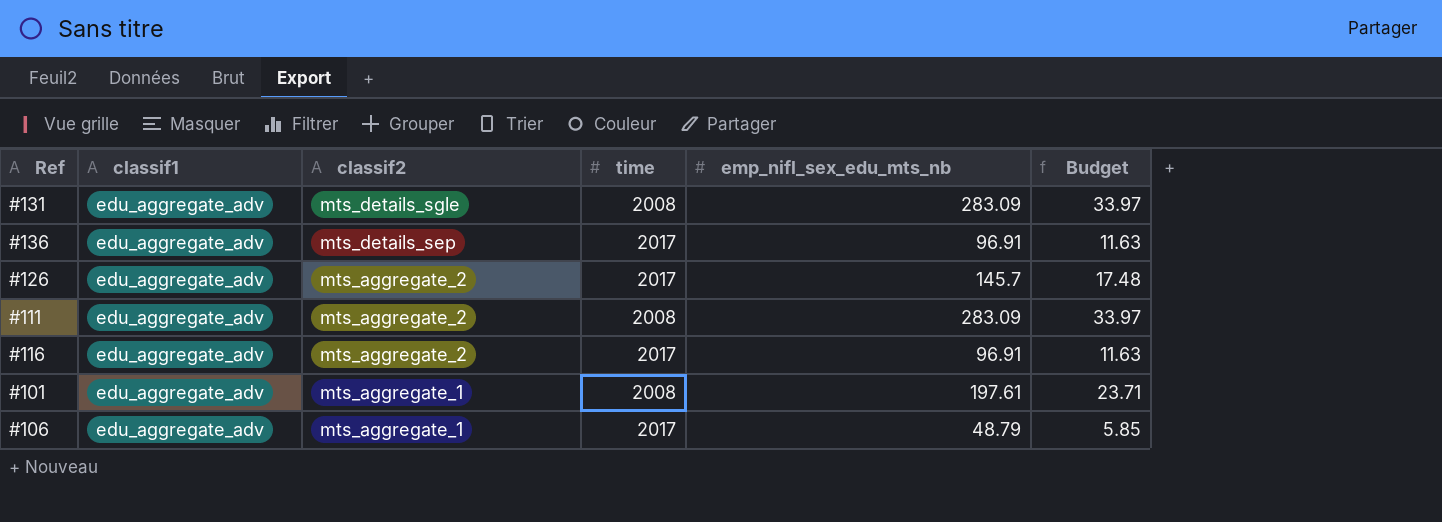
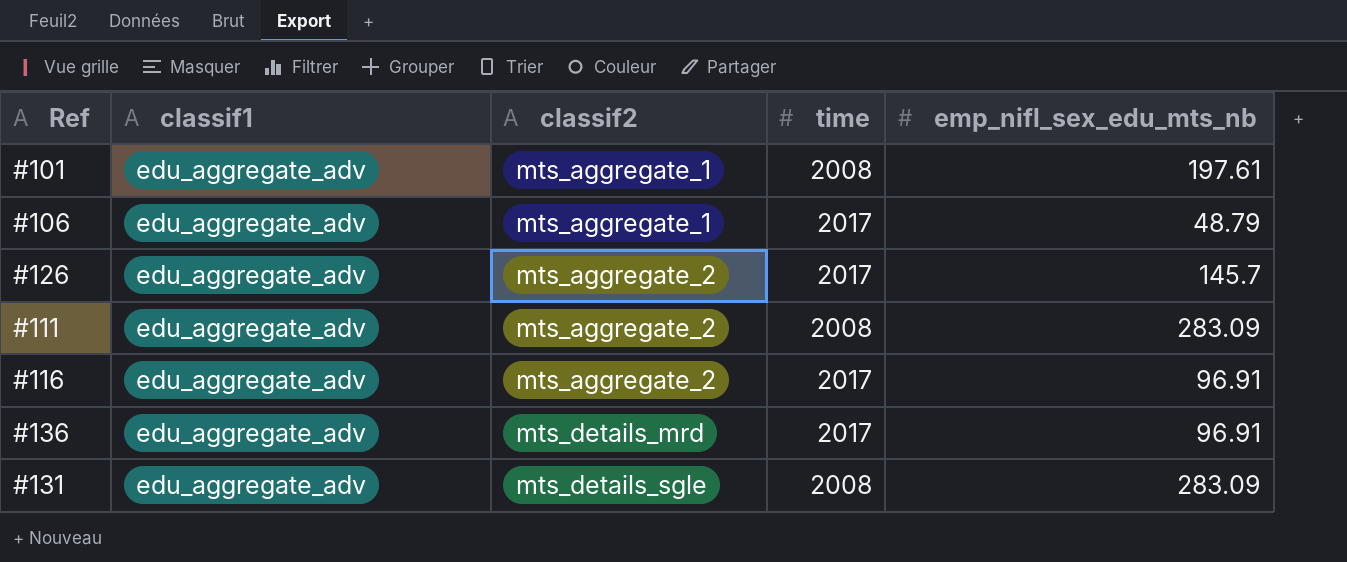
row order: classif2 descending -> classif2 ascending
column Budget | formula: [emp_nifl_sex_edu_mts_nb] * 0.12 -> none
#136 | classif2: mts_details_sep -> mts_details_mrd

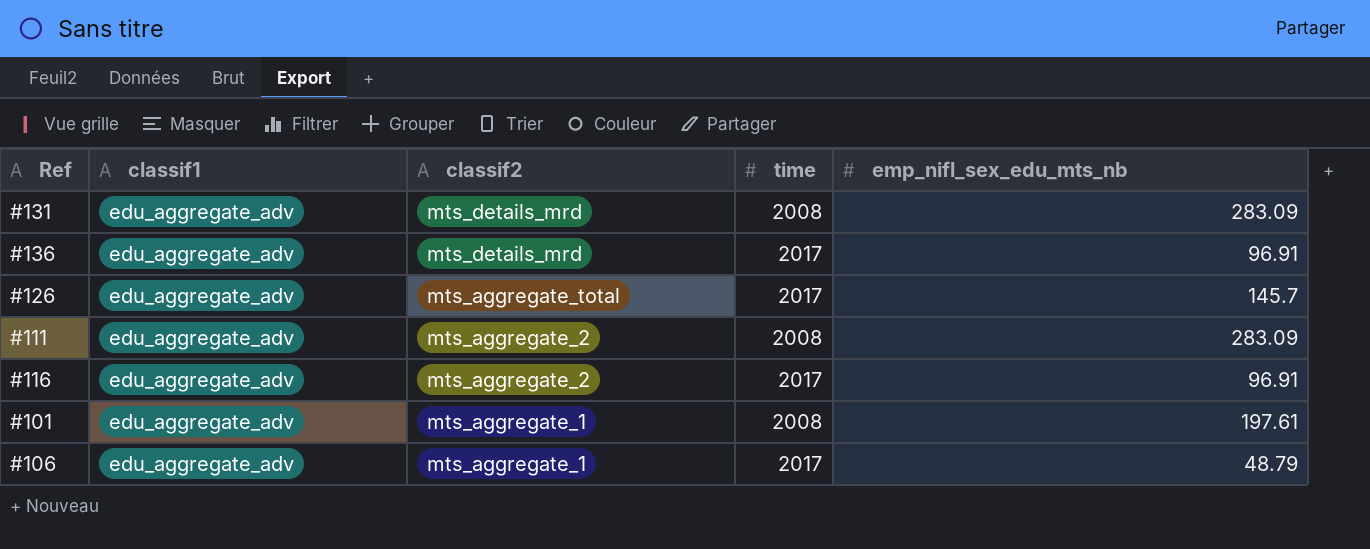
row order: classif2 ascending -> classif2 descending
#131 | classif2: mts_details_sgle -> mts_details_mrd
#126 | classif2: mts_aggregate_2 -> mts_aggregate_total

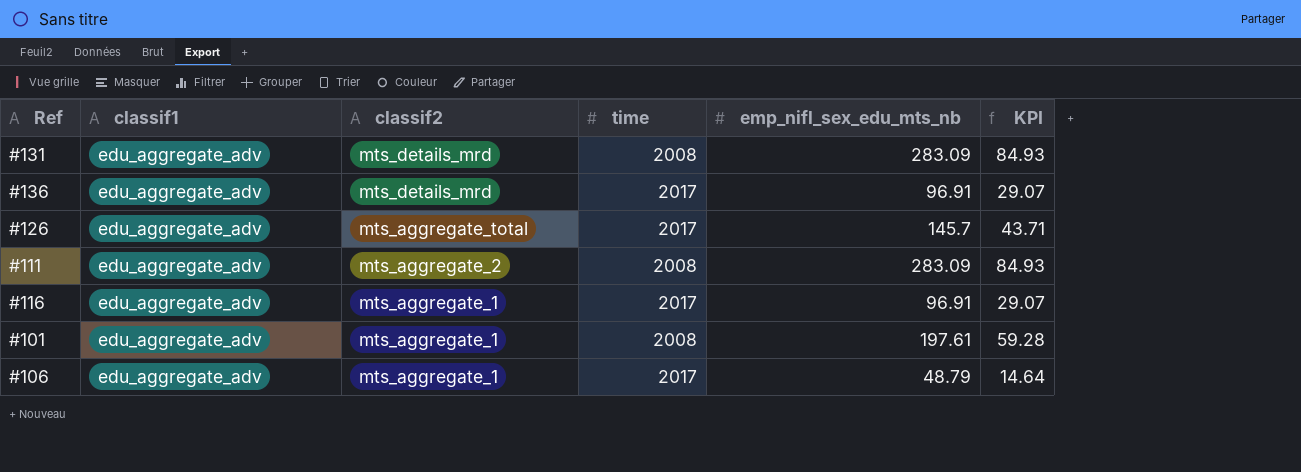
column KPI | formula: none -> [emp_nifl_sex_edu_mts_nb] * 0.3
#116 | classif2: mts_aggregate_2 -> mts_aggregate_1

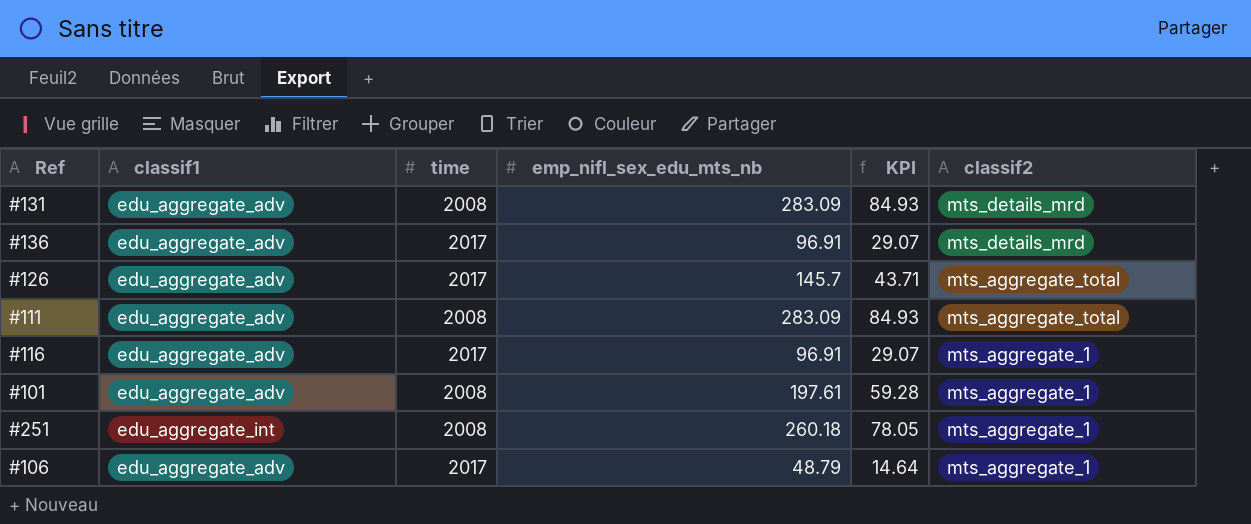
column classif2 | position: 3 -> 6
#111 | classif2: mts_aggregate_2 -> mts_aggregate_total
row #251: none -> edu_aggregate_int | 2008 | 260.18 | 78.05 | mts_aggregate_1

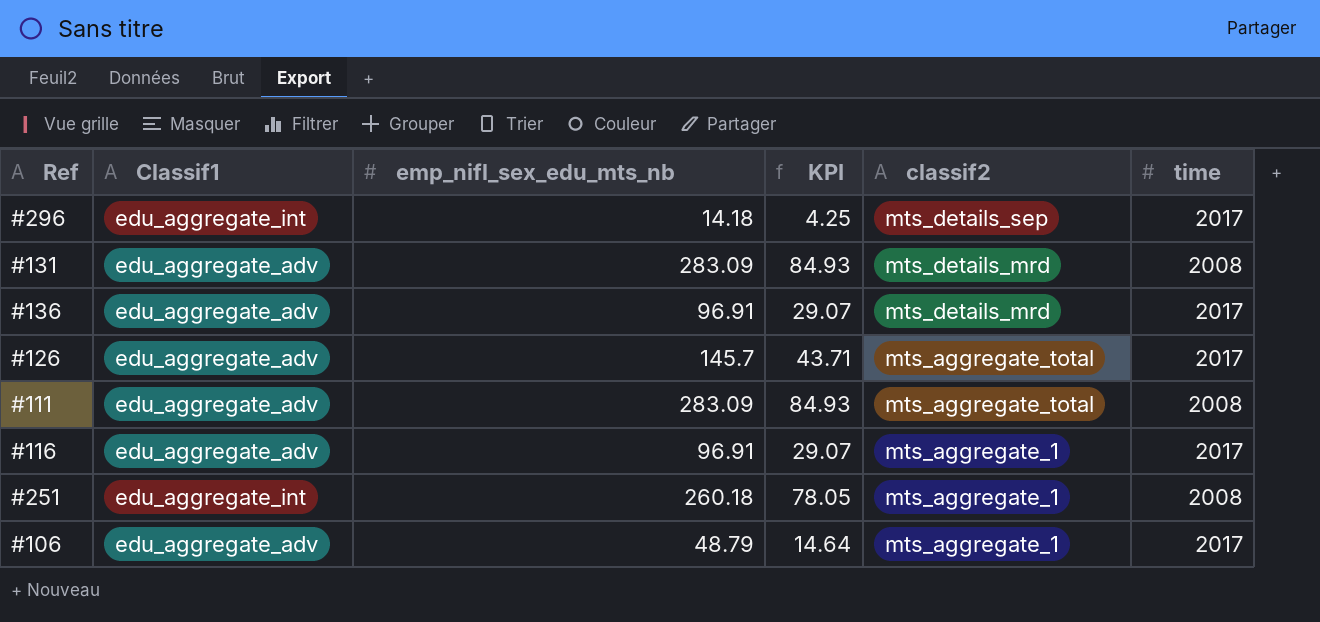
column name: classif1 -> Classif1
column time | position: 3 -> 6
row #101: edu_aggregate_adv | 2008 | 197.61 | 59.28 | mts_aggregate_1 -> none
row #296: none -> edu_aggregate_int | 14.18 | 4.25 | mts_details_sep | 2017

